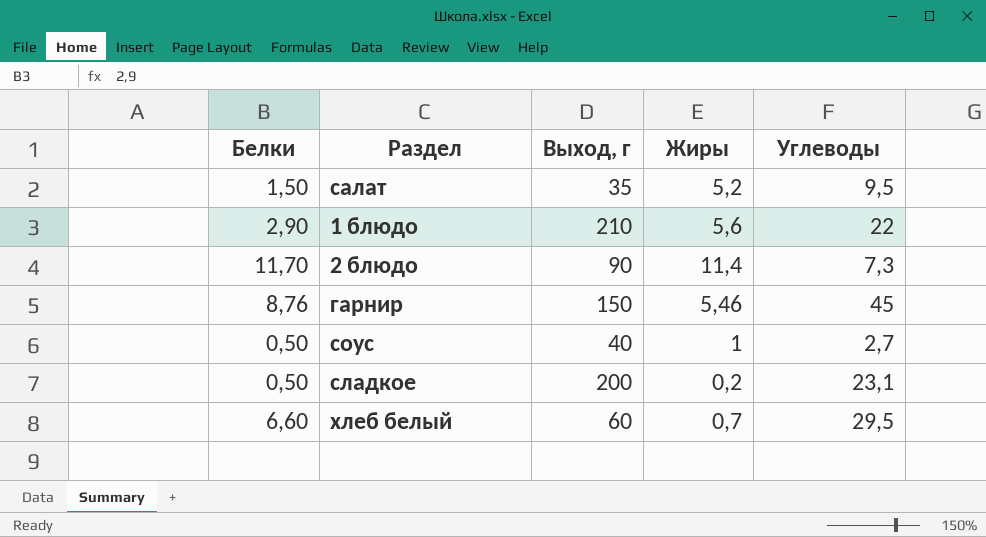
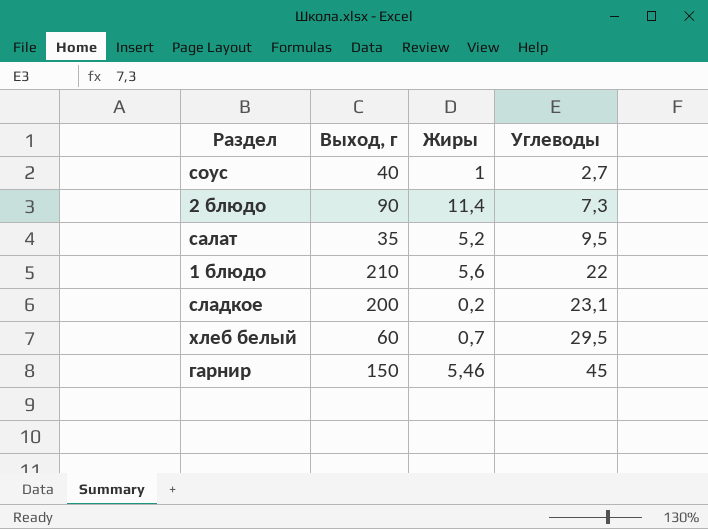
row order: none -> Углеводы ascending
column Белки | position: 1 -> none

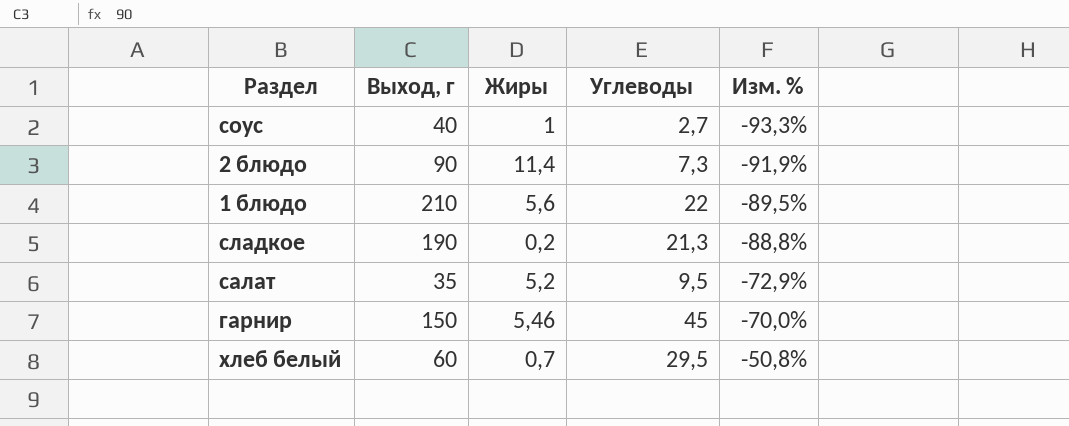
row order: Углеводы ascending -> Изм. % ascending
column Изм. % | formula: none -> ([Углеводы] - [Выход, г]) / [Выход, г]
сладкое | Выход, г: 200 -> 190
сладкое | Углеводы: 23,1 -> 21,3

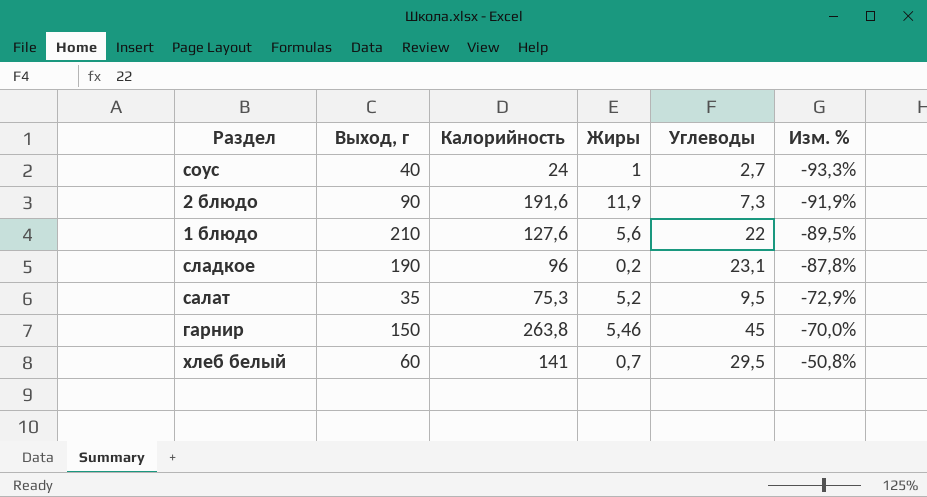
column Калорийность | position: none -> 3
2 блюдо | Жиры: 11,4 -> 11,9
сладкое | Углеводы: 21,3 -> 23,1
сладкое | Изм. %: -88,8% -> -87,8%

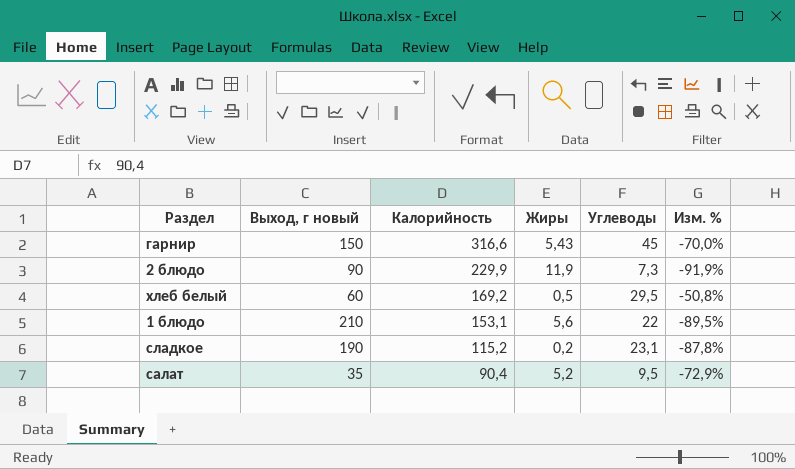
row order: Изм. % ascending -> Калорийность descending
column name: Выход, г -> Выход, г новый
row соус: 40 | 24 | 1 | 2,7 | -93,3% -> none
гарнир | Калорийность: 263,8 -> 316,6
гарнир | Жиры: 5,46 -> 5,43
2 блюдо | Калорийность: 191,6 -> 229,9
хлеб белый | Калорийность: 141 -> 169,2
хлеб белый | Жиры: 0,7 -> 0,5
1 блюдо | Калорийность: 127,6 -> 153,1
сладкое | Калорийность: 96 -> 115,2
салат | Калорийность: 75,3 -> 90,4

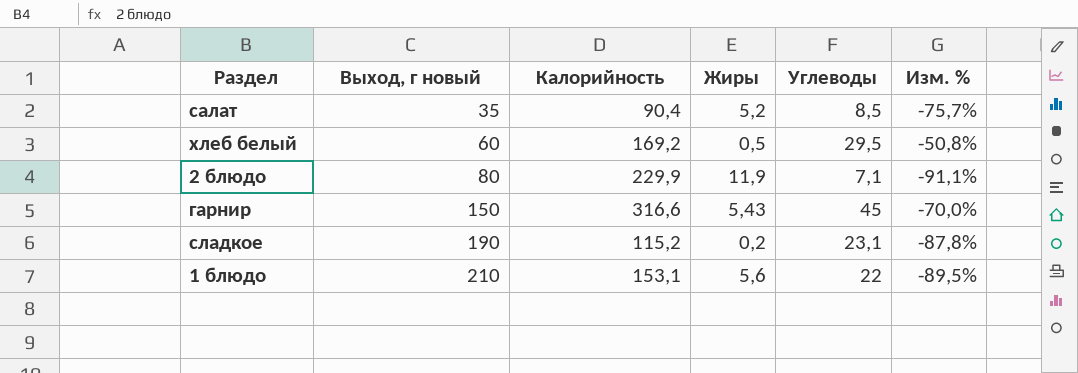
row order: Калорийность descending -> Выход, г новый ascending
салат | Углеводы: 9,5 -> 8,5
салат | Изм. %: -72,9% -> -75,7%
2 блюдо | Выход, г новый: 90 -> 80
2 блюдо | Углеводы: 7,3 -> 7,1
2 блюдо | Изм. %: -91,9% -> -91,1%

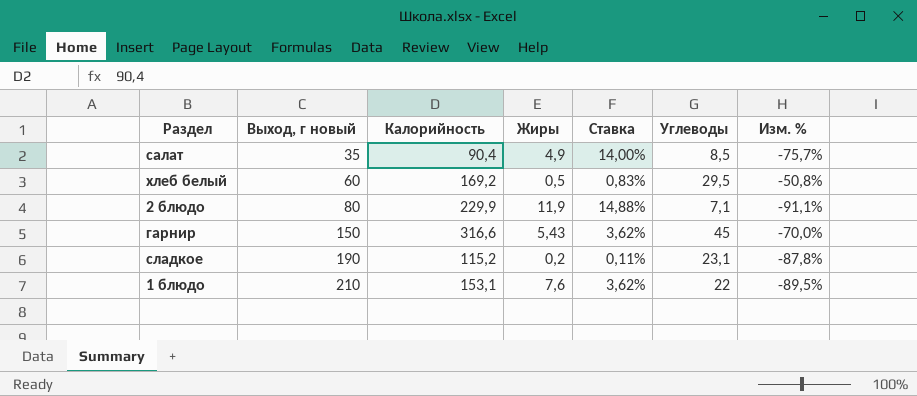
column Ставка | formula: none -> [Жиры] / [Выход, г новый]
салат | Жиры: 5,2 -> 4,9
1 блюдо | Жиры: 5,6 -> 7,6

